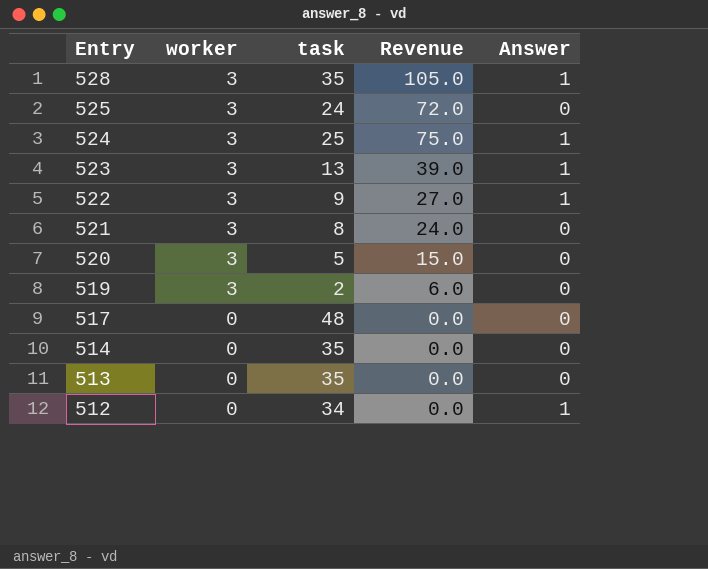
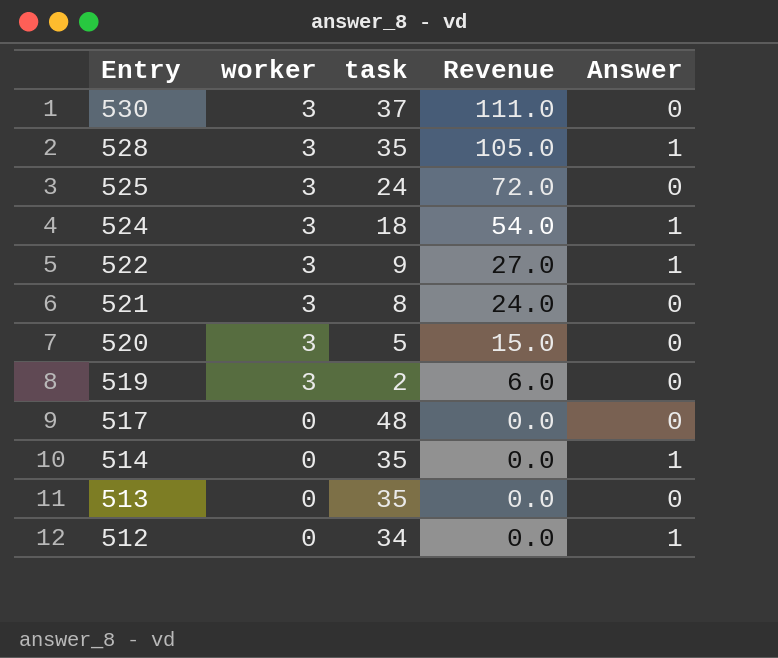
row 523: 3 | 13 | 39.0 | 1 -> none
row 530: none -> 3 | 37 | 111.0 | 0
524 | task: 25 -> 18
524 | Revenue: 75.0 -> 54.0
514 | Answer: 0 -> 1

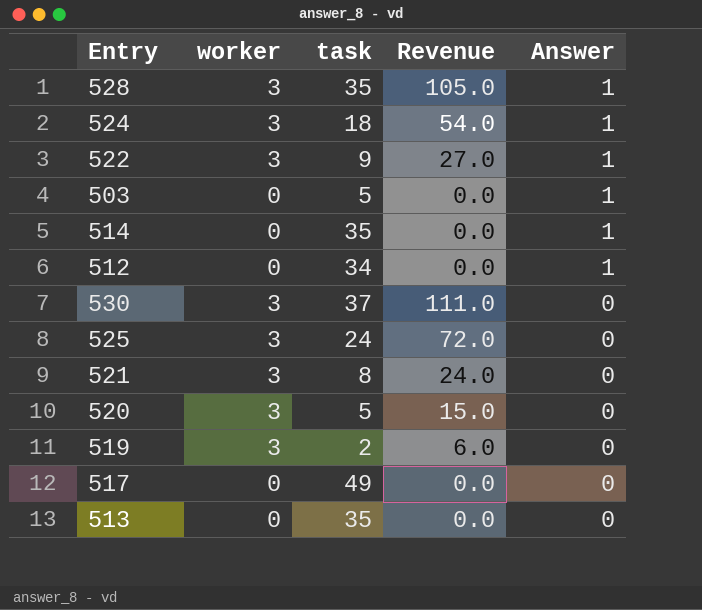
row order: Entry descending -> Answer descending
row 503: none -> 0 | 5 | 0.0 | 1
517 | task: 48 -> 49

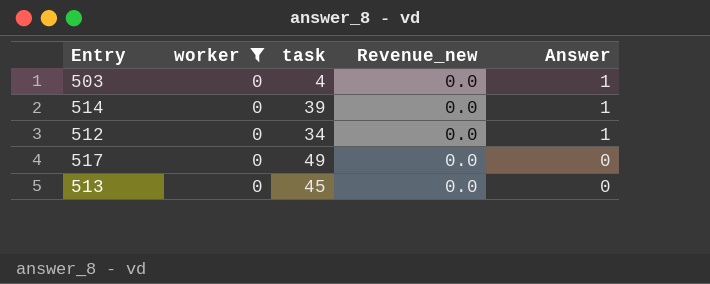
filter: none -> worker = 0
column name: Revenue -> Revenue_new
503 | task: 5 -> 4
514 | task: 35 -> 39
513 | task: 35 -> 45

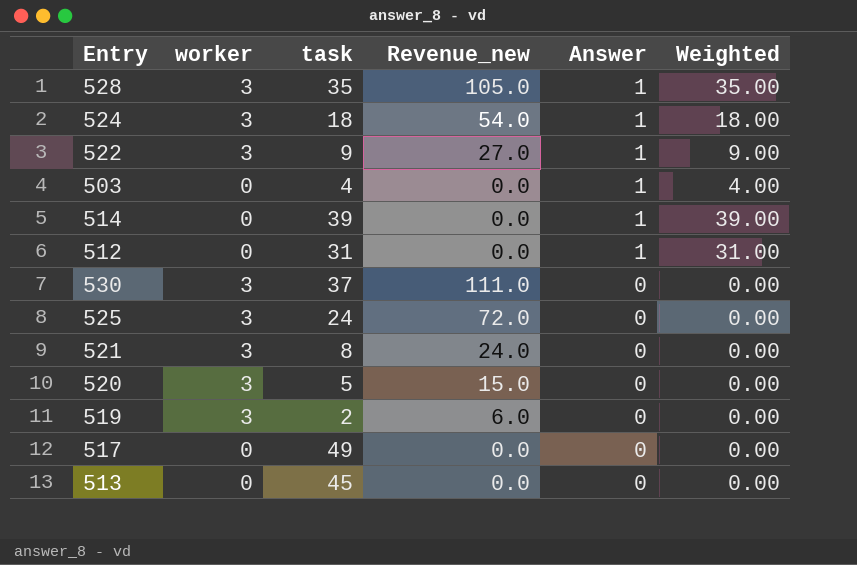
filter: worker = 0 -> none
column Weighted | formula: none -> [task] * [Answer]
512 | task: 34 -> 31

